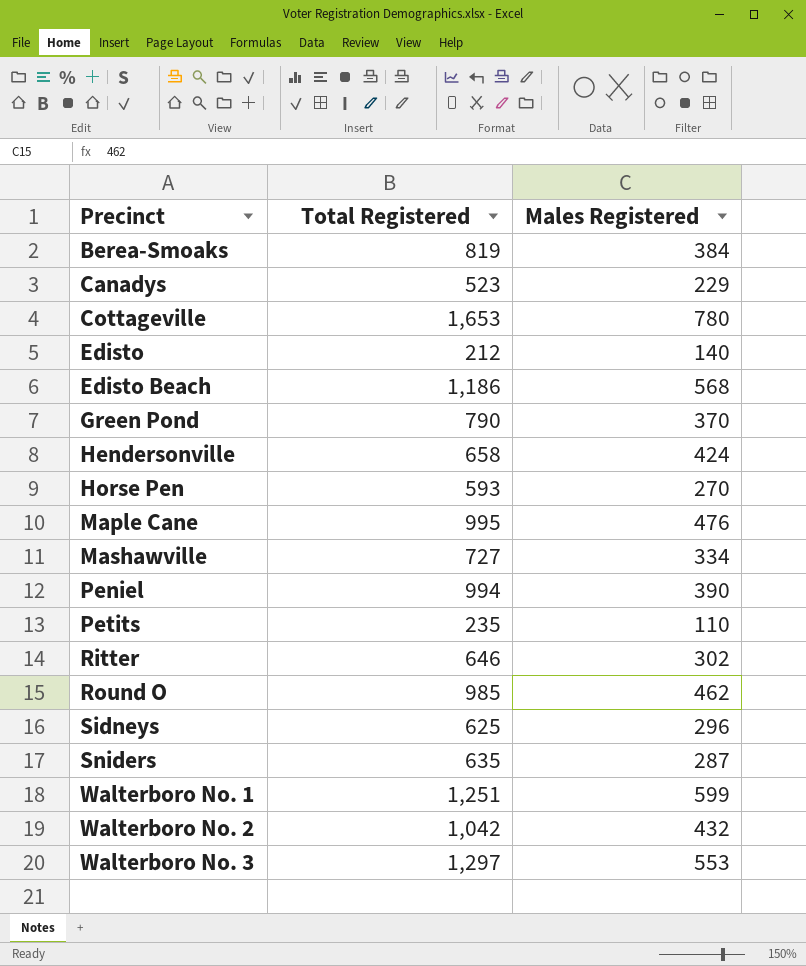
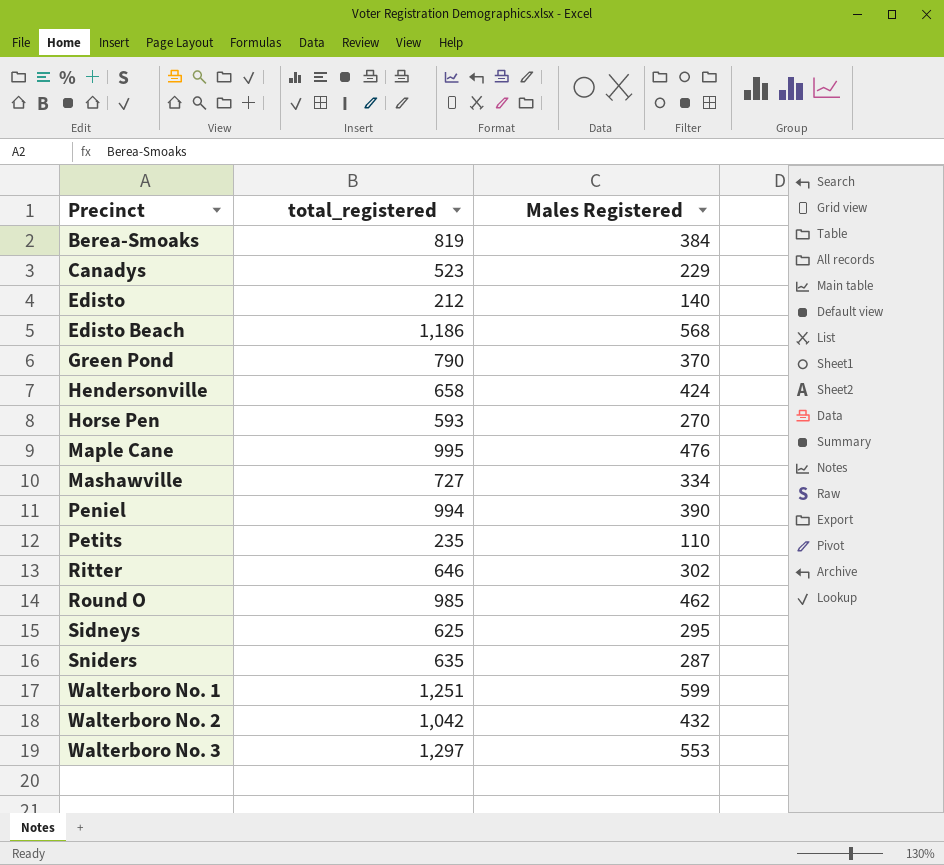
column name: Total Registered -> total_registered
row Cottageville: 1,653 | 780 -> none
Sidneys | Males Registered: 296 -> 295

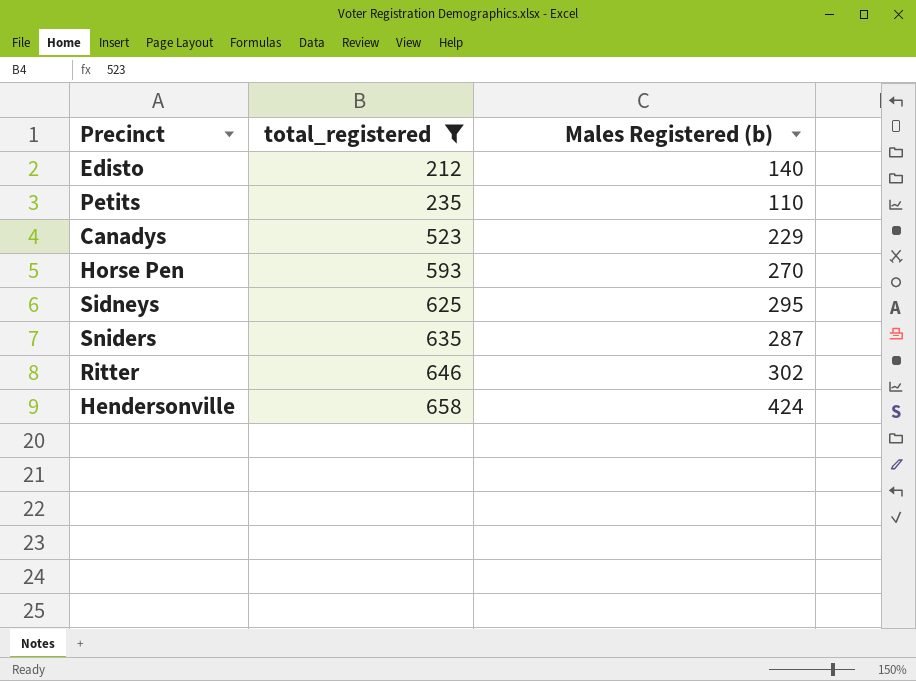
filter: none -> total_registered <= 658
row order: Precinct ascending -> total_registered ascending
column name: Males Registered -> Males Registered (b)

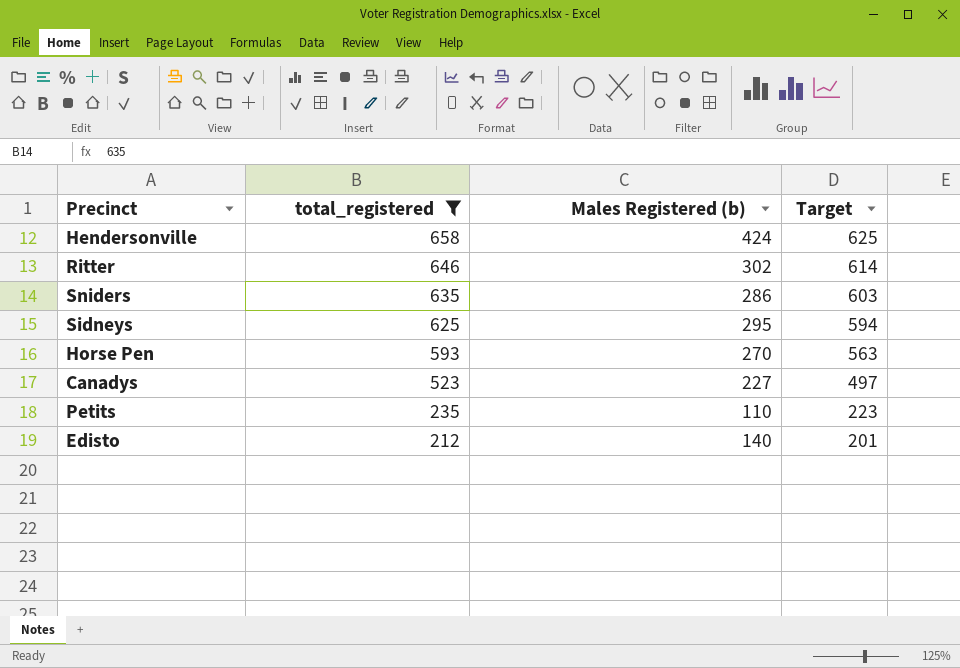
row order: total_registered ascending -> total_registered descending
column Target | formula: none -> [total_registered] * 0.95
Sniders | Males Registered (b): 287 -> 286
Canadys | Males Registered (b): 229 -> 227

